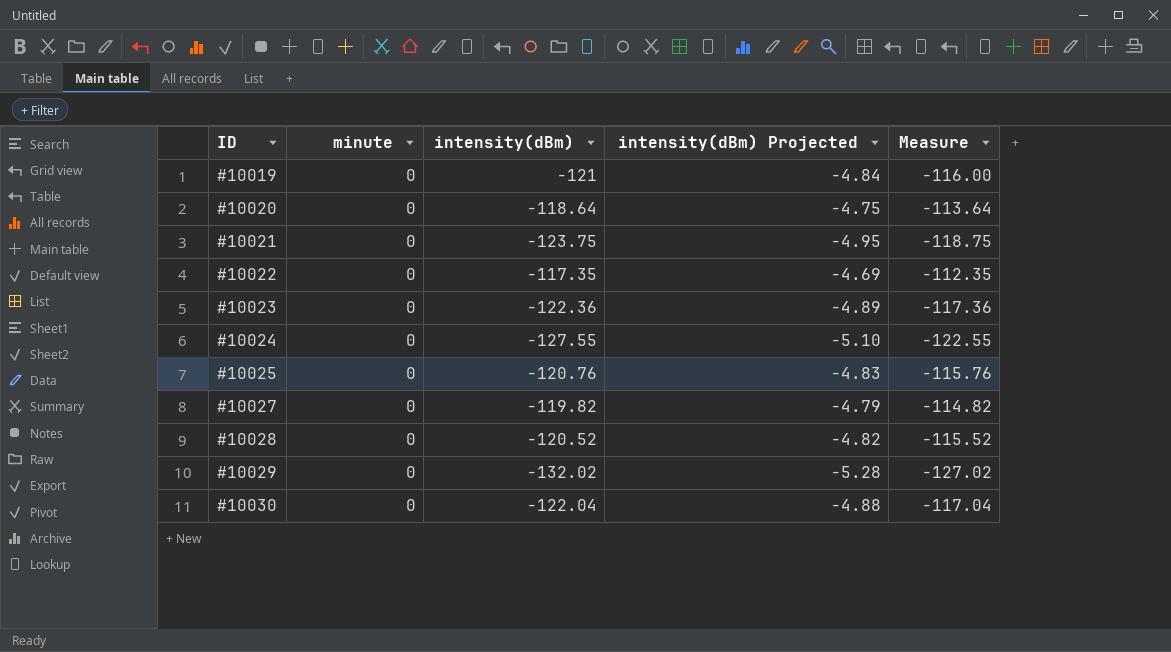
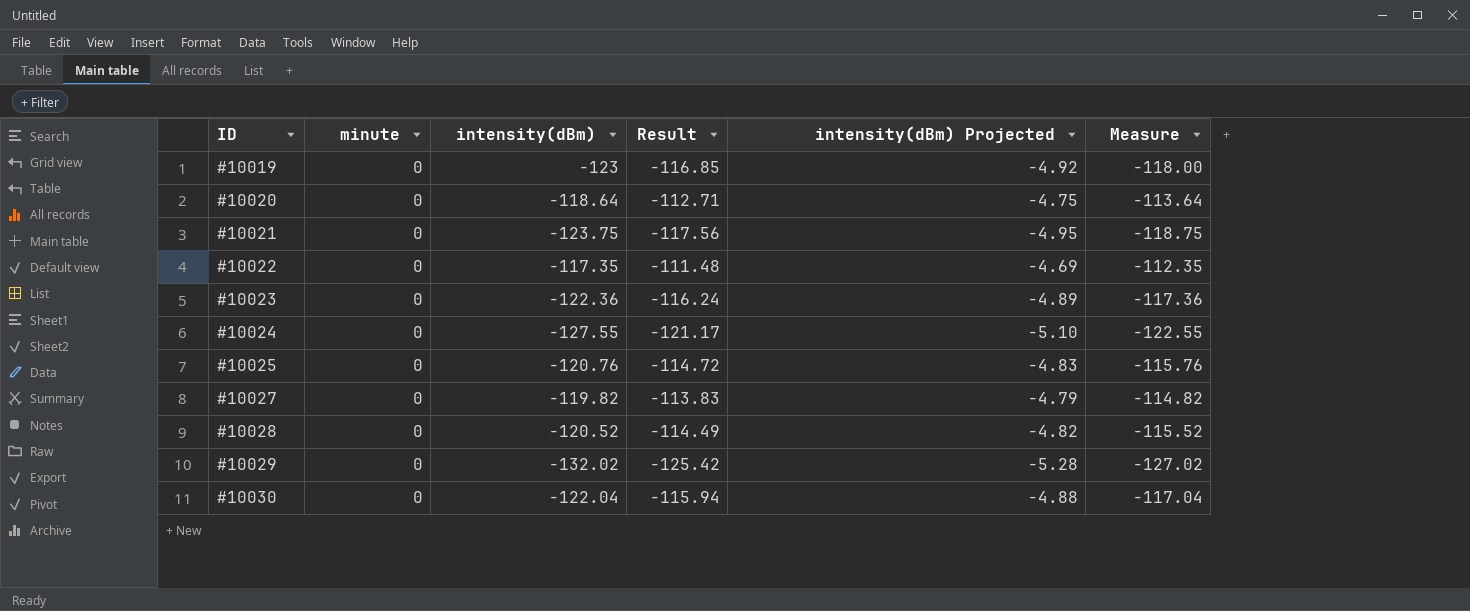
column Result | formula: none -> [intensity(dBm)] * 0.95
#10019 | intensity(dBm): -121 -> -123
#10019 | intensity(dBm) Projected: -4.84 -> -4.92
#10019 | Measure: -116.00 -> -118.00

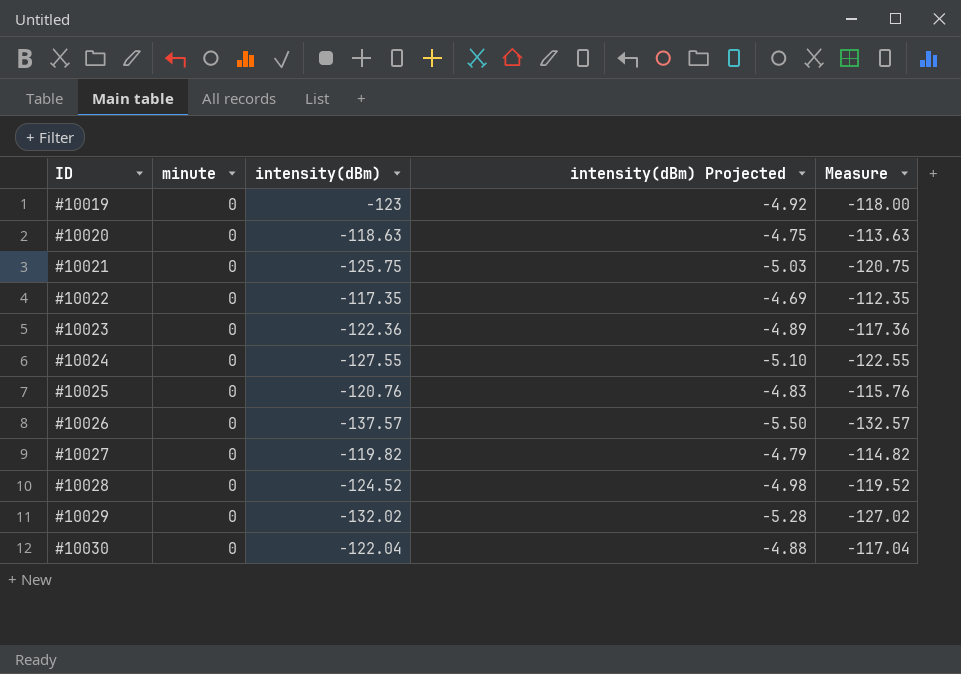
column Result | formula: [intensity(dBm)] * 0.95 -> none
#10020 | intensity(dBm): -118.64 -> -118.63
#10020 | Measure: -113.64 -> -113.63
#10021 | intensity(dBm): -123.75 -> -125.75
#10021 | intensity(dBm) Projected: -4.95 -> -5.03
#10021 | Measure: -118.75 -> -120.75
row #10026: none -> 0 | -137.57 | -5.50 | -132.57
#10028 | intensity(dBm): -120.52 -> -124.52
#10028 | intensity(dBm) Projected: -4.82 -> -4.98
#10028 | Measure: -115.52 -> -119.52

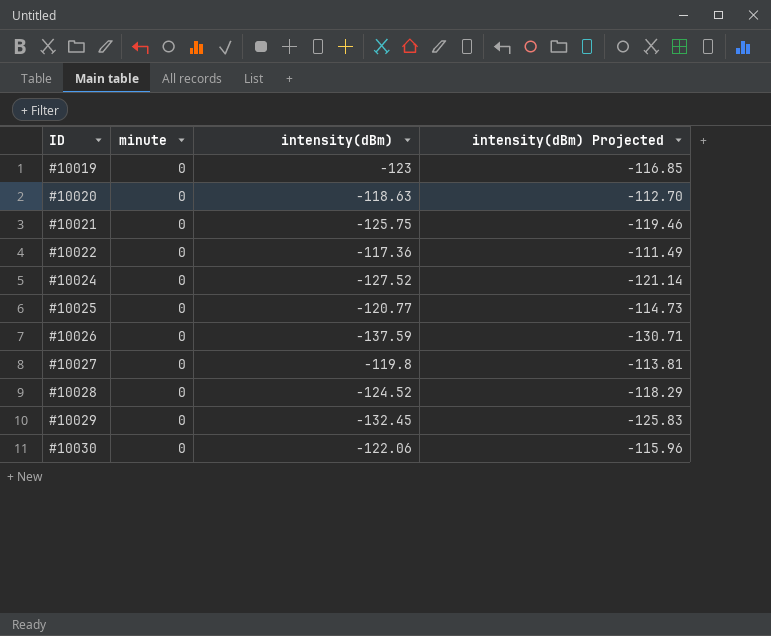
column Measure | formula: [intensity(dBm)] + 5 -> none
column intensity(dBm) Projected | formula: [intensity(dBm)] * 0.04 -> [intensity(dBm)] * 0.95
row #10023: 0 | -122.36 | -4.89 | -117.36 -> none
#10022 | intensity(dBm): -117.35 -> -117.36
#10024 | intensity(dBm): -127.55 -> -127.52
#10025 | intensity(dBm): -120.76 -> -120.77
#10026 | intensity(dBm): -137.57 -> -137.59
#10027 | intensity(dBm): -119.82 -> -119.8
#10029 | intensity(dBm): -132.02 -> -132.45
#10030 | intensity(dBm): -122.04 -> -122.06

